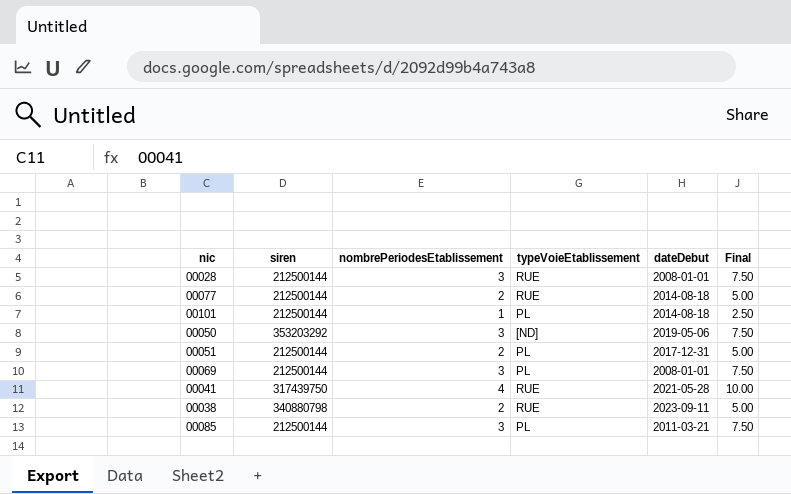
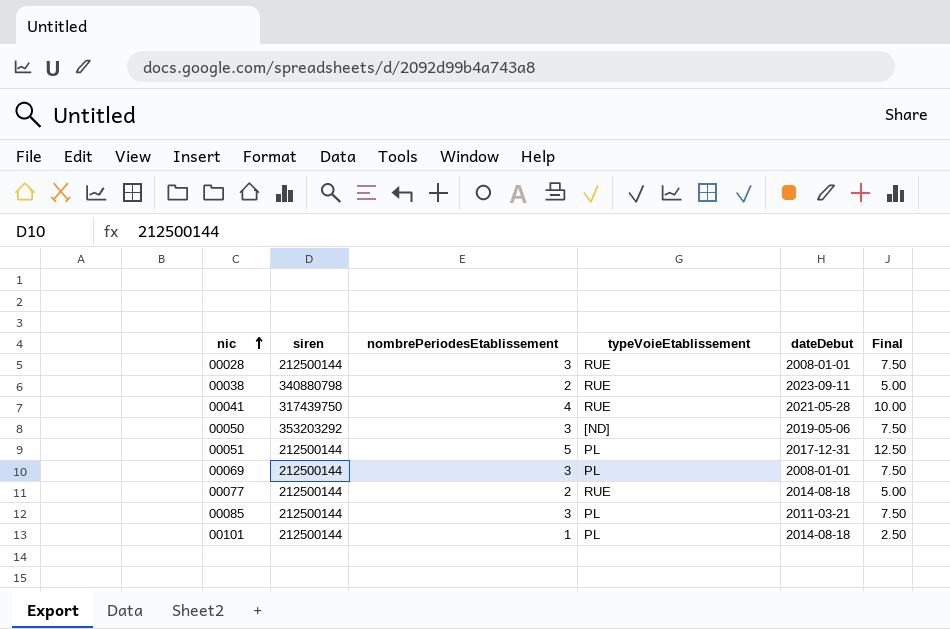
row order: none -> nic ascending
00051 | nombrePeriodesEtablissement: 2 -> 5
00051 | Final: 5.00 -> 12.50

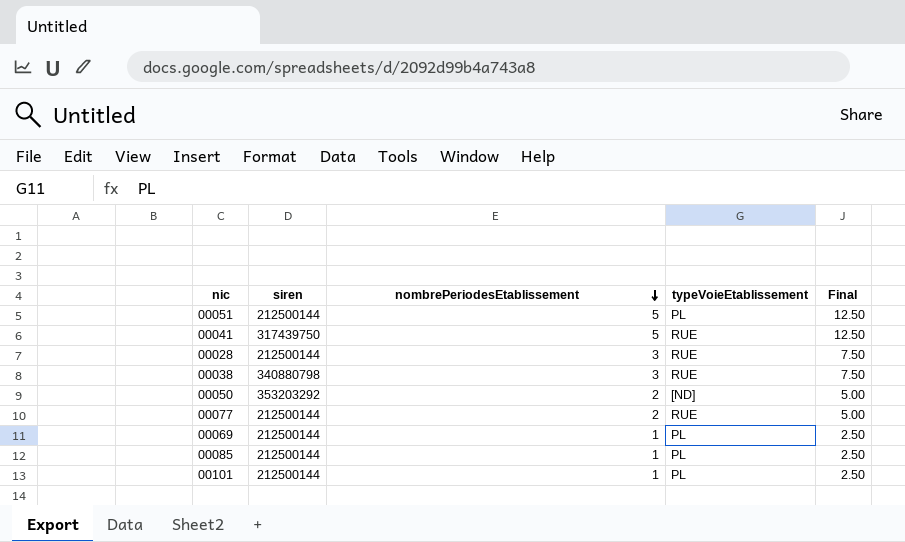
row order: nic ascending -> nombrePeriodesEtablissement descending
column dateDebut | position: 5 -> none
00041 | nombrePeriodesEtablissement: 4 -> 5
00041 | Final: 10.00 -> 12.50
00038 | nombrePeriodesEtablissement: 2 -> 3
00038 | Final: 5.00 -> 7.50
00050 | nombrePeriodesEtablissement: 3 -> 2
00050 | Final: 7.50 -> 5.00
00069 | nombrePeriodesEtablissement: 3 -> 1
00069 | Final: 7.50 -> 2.50
00085 | nombrePeriodesEtablissement: 3 -> 1
00085 | Final: 7.50 -> 2.50

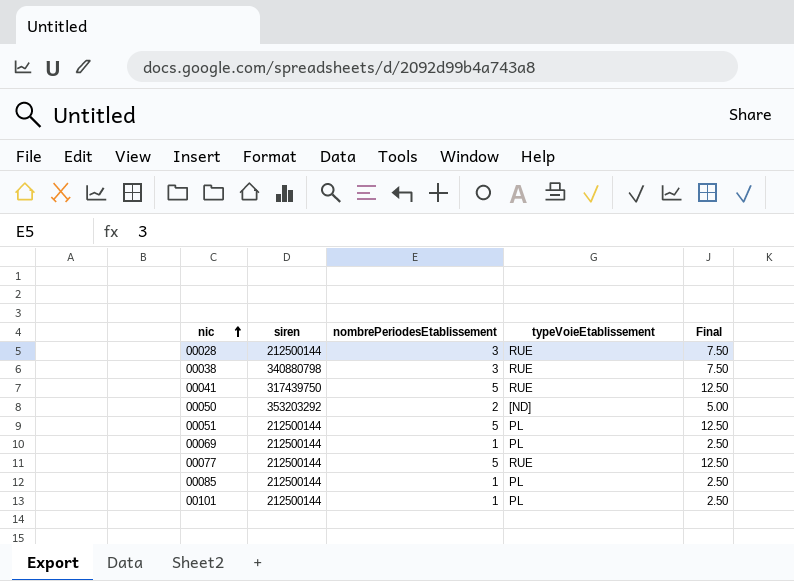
row order: nombrePeriodesEtablissement descending -> nic ascending
00077 | nombrePeriodesEtablissement: 2 -> 5
00077 | Final: 5.00 -> 12.50

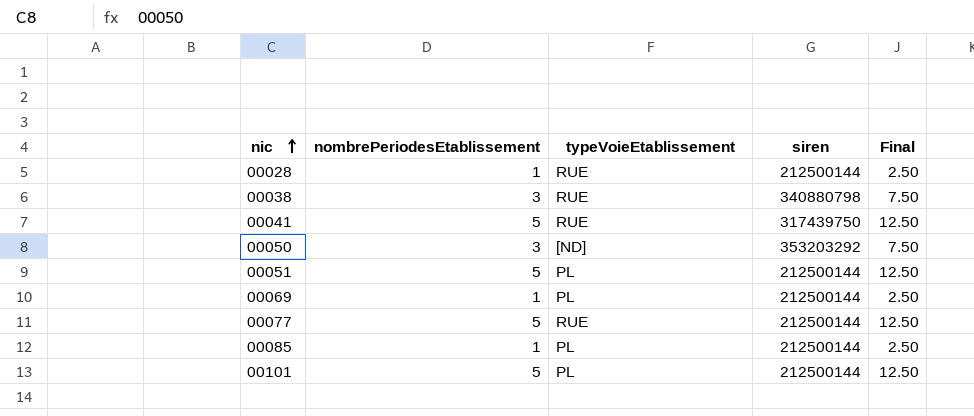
column siren | position: 2 -> 4
00028 | nombrePeriodesEtablissement: 3 -> 1
00028 | Final: 7.50 -> 2.50
00050 | nombrePeriodesEtablissement: 2 -> 3
00050 | Final: 5.00 -> 7.50
00101 | nombrePeriodesEtablissement: 1 -> 5
00101 | Final: 2.50 -> 12.50

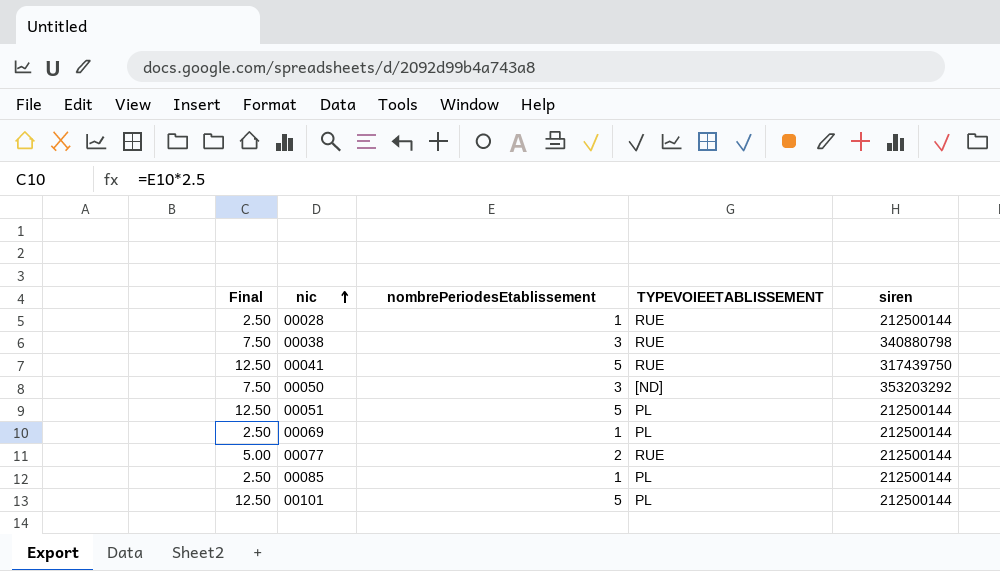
column Final | position: 5 -> 1
column name: typeVoieEtablissement -> TYPEVOIEETABLISSEMENT
00077 | Final: 12.50 -> 5.00
00077 | nombrePeriodesEtablissement: 5 -> 2

